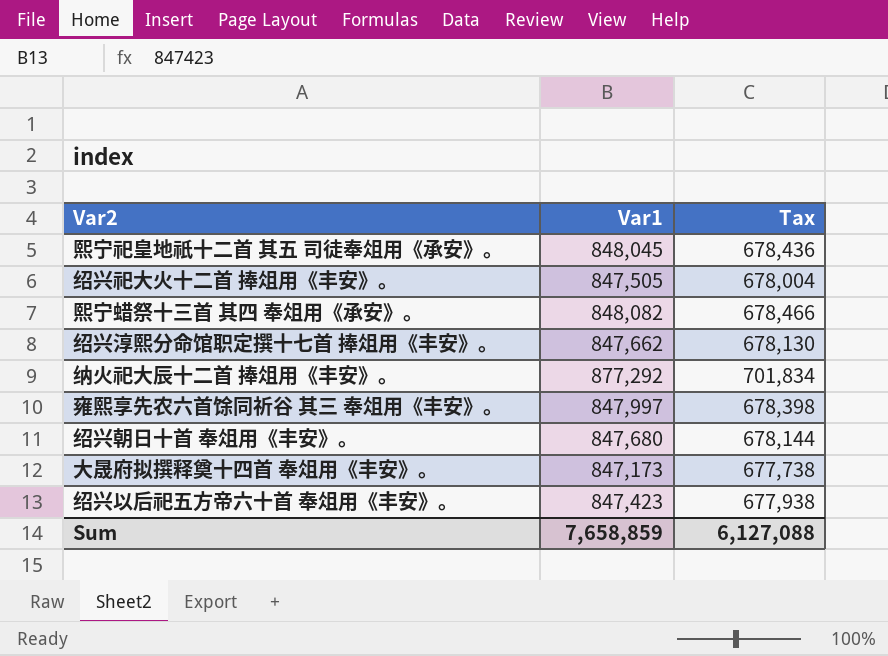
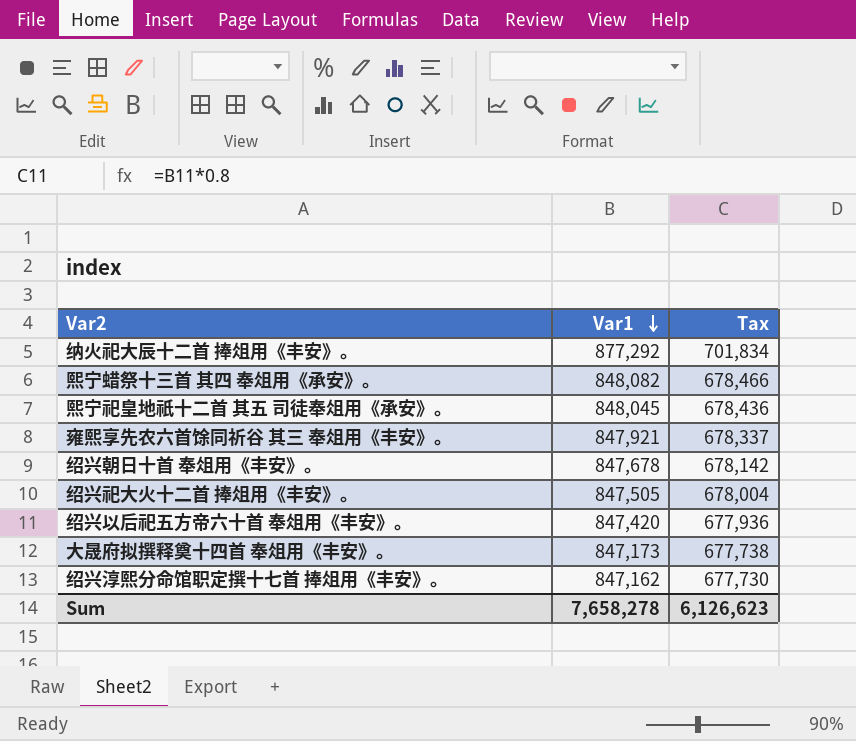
row order: none -> Var1 descending
雍熙享先农六首馀同祈谷 其三 奉俎用《丰安》。 | Var1: 847,997 -> 847,921
雍熙享先农六首馀同祈谷 其三 奉俎用《丰安》。 | Tax: 678,398 -> 678,337
绍兴朝日十首 奉俎用《丰安》。 | Var1: 847,680 -> 847,678
绍兴朝日十首 奉俎用《丰安》。 | Tax: 678,144 -> 678,142
绍兴以后祀五方帝六十首 奉俎用《丰安》。 | Var1: 847,423 -> 847,420
绍兴以后祀五方帝六十首 奉俎用《丰安》。 | Tax: 677,938 -> 677,936
绍兴淳熙分命馆职定撰十七首 捧俎用《丰安》。 | Var1: 847,662 -> 847,162
绍兴淳熙分命馆职定撰十七首 捧俎用《丰安》。 | Tax: 678,130 -> 677,730
Sum | Var1: 7,658,859 -> 7,658,278
Sum | Tax: 6,127,088 -> 6,126,623

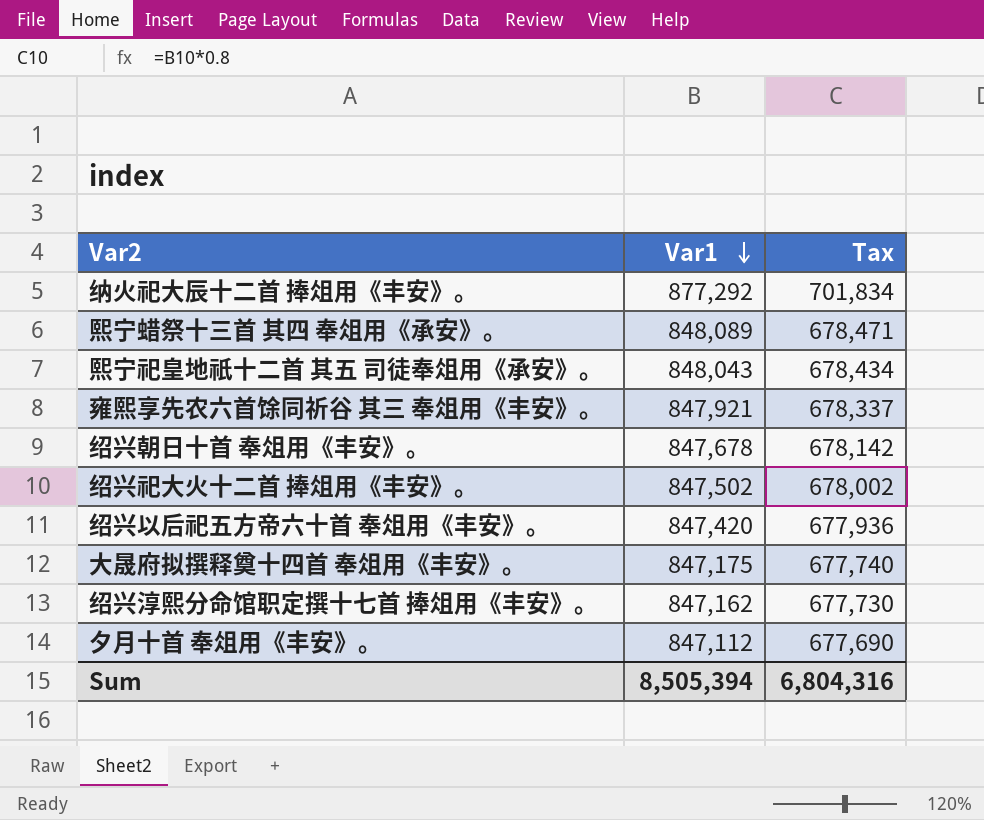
熙宁蜡祭十三首 其四 奉俎用《承安》。 | Var1: 848,082 -> 848,089
熙宁蜡祭十三首 其四 奉俎用《承安》。 | Tax: 678,466 -> 678,471
熙宁祀皇地祇十二首 其五 司徒奉俎用《承安》。 | Var1: 848,045 -> 848,043
熙宁祀皇地祇十二首 其五 司徒奉俎用《承安》。 | Tax: 678,436 -> 678,434
绍兴祀大火十二首 捧俎用《丰安》。 | Var1: 847,505 -> 847,502
绍兴祀大火十二首 捧俎用《丰安》。 | Tax: 678,004 -> 678,002
大晟府拟撰释奠十四首 奉俎用《丰安》。 | Var1: 847,173 -> 847,175
大晟府拟撰释奠十四首 奉俎用《丰安》。 | Tax: 677,738 -> 677,740
row 夕月十首 奉俎用《丰安》。: none -> 847,112 | 677,690
Sum | Var1: 7,658,278 -> 8,505,394
Sum | Tax: 6,126,623 -> 6,804,316

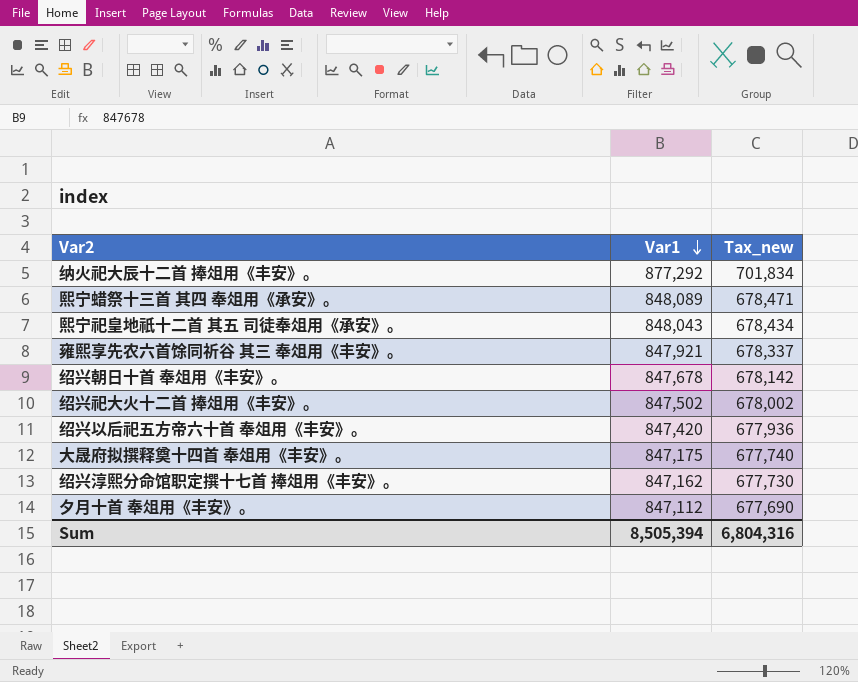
column name: Tax -> Tax_new

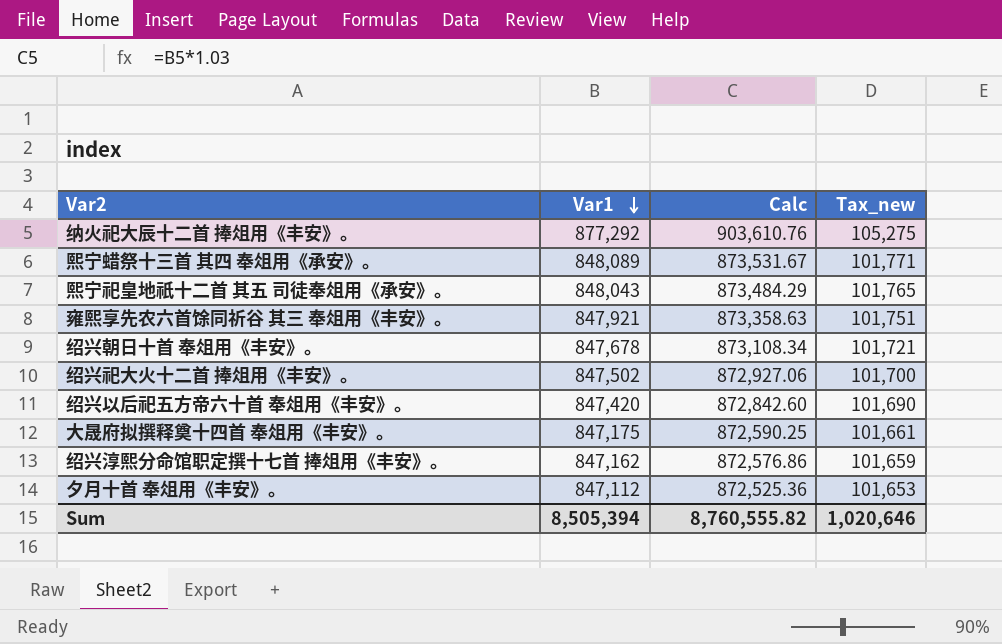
column Calc | formula: none -> [Var1] * 1.03
column Tax_new | formula: [Var1] * 0.8 -> [Var1] * 0.12
Sum | Tax_new: 6,804,316 -> 1,020,646

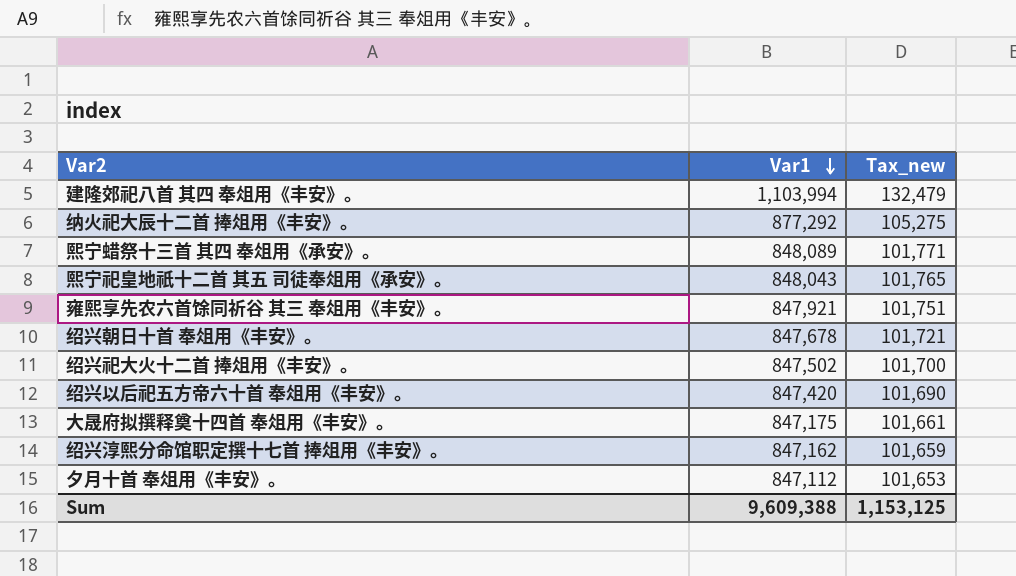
column Calc | formula: [Var1] * 1.03 -> none
row 建隆郊祀八首 其四 奉俎用《丰安》。: none -> 1,103,994 | 132,479
Sum | Var1: 8,505,394 -> 9,609,388
Sum | Tax_new: 1,020,646 -> 1,153,125

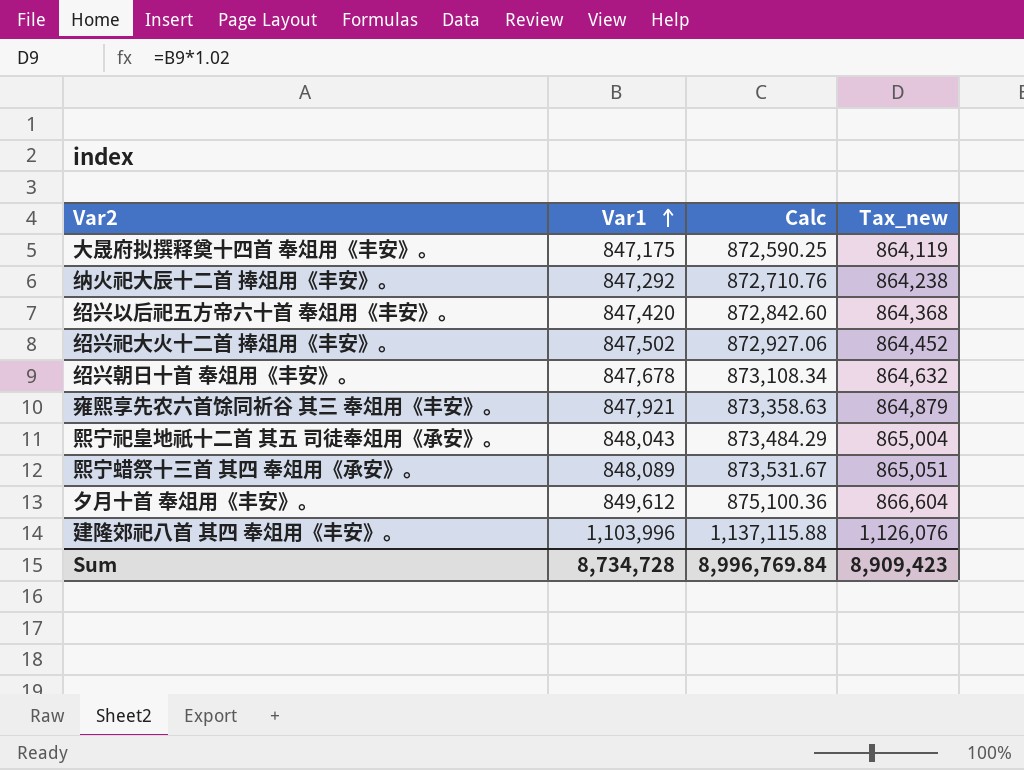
row order: Var1 descending -> Var1 ascending
column Calc | formula: none -> [Var1] * 1.03
column Tax_new | formula: [Var1] * 0.12 -> [Var1] * 1.02
row 绍兴淳熙分命馆职定撰十七首 捧俎用《丰安》。: 847,162 | 101,659 -> none
纳火祀大辰十二首 捧俎用《丰安》。 | Var1: 877,292 -> 847,292
夕月十首 奉俎用《丰安》。 | Var1: 847,112 -> 849,612
建隆郊祀八首 其四 奉俎用《丰安》。 | Var1: 1,103,994 -> 1,103,996
Sum | Var1: 9,609,388 -> 8,734,728
Sum | Tax_new: 1,153,125 -> 8,909,423

